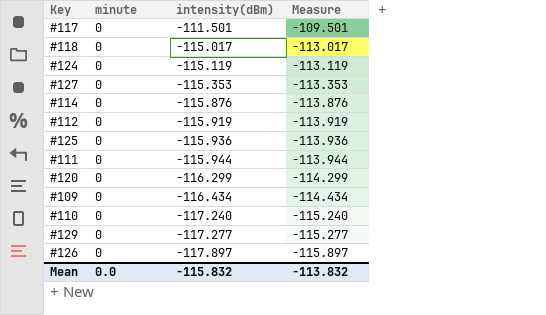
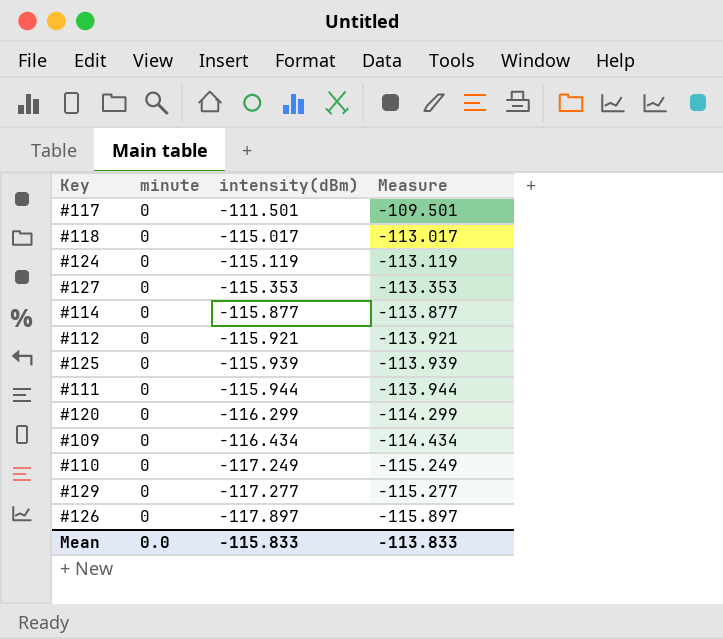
#114 | intensity(dBm): -115.876 -> -115.877
#114 | Measure: -113.876 -> -113.877
#112 | intensity(dBm): -115.919 -> -115.921
#112 | Measure: -113.919 -> -113.921
#125 | intensity(dBm): -115.936 -> -115.939
#125 | Measure: -113.936 -> -113.939
#110 | intensity(dBm): -117.240 -> -117.249
#110 | Measure: -115.240 -> -115.249
Mean | intensity(dBm): -115.832 -> -115.833
Mean | Measure: -113.832 -> -113.833

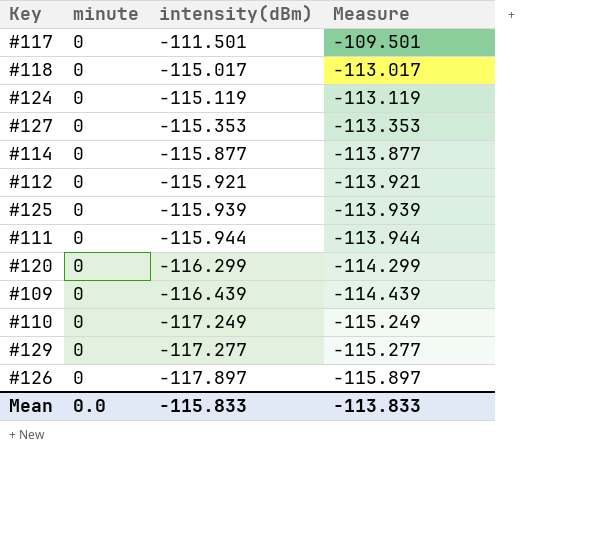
#109 | intensity(dBm): -116.434 -> -116.439
#109 | Measure: -114.434 -> -114.439

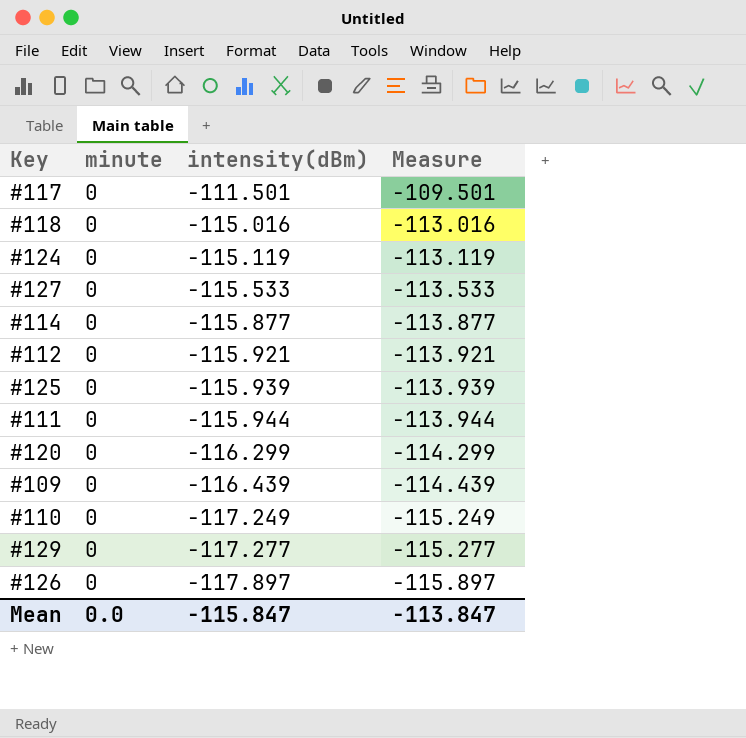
#118 | intensity(dBm): -115.017 -> -115.016
#118 | Measure: -113.017 -> -113.016
#127 | intensity(dBm): -115.353 -> -115.533
#127 | Measure: -113.353 -> -113.533
Mean | intensity(dBm): -115.833 -> -115.847
Mean | Measure: -113.833 -> -113.847

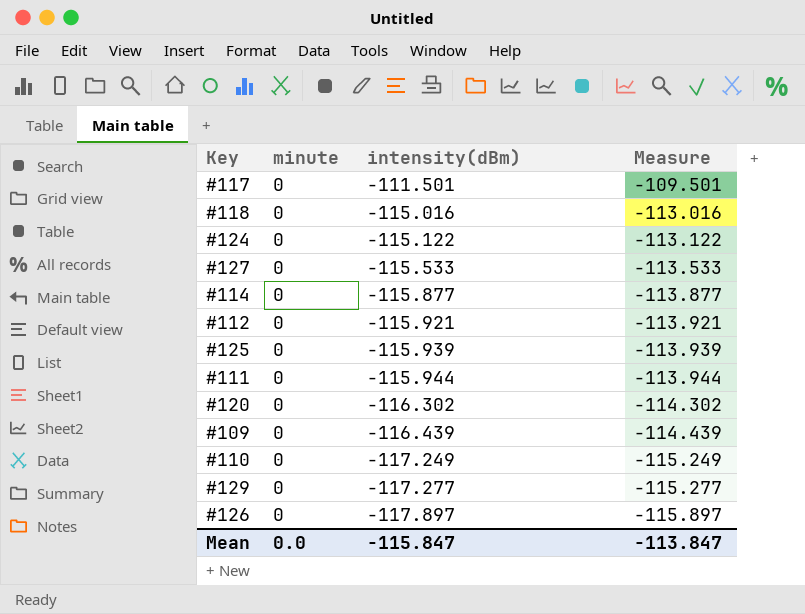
#124 | intensity(dBm): -115.119 -> -115.122
#124 | Measure: -113.119 -> -113.122
#120 | intensity(dBm): -116.299 -> -116.302
#120 | Measure: -114.299 -> -114.302

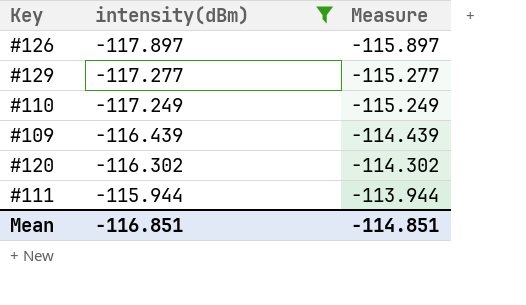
filter: none -> intensity(dBm) <= -115.944
row order: intensity(dBm) descending -> intensity(dBm) ascending
column minute | position: 2 -> none
Mean | intensity(dBm): -115.847 -> -116.851
Mean | Measure: -113.847 -> -114.851

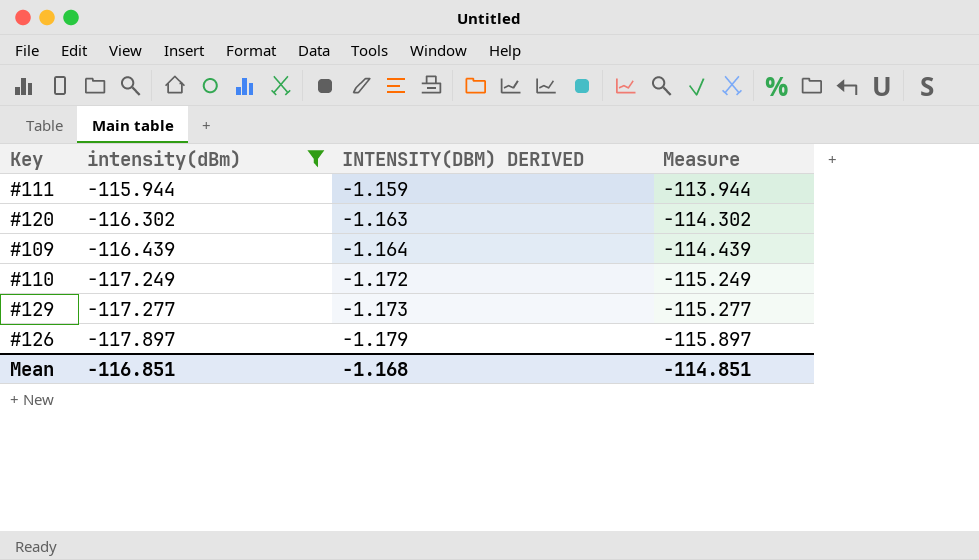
row order: intensity(dBm) ascending -> intensity(dBm) descending
column INTENSITY(DBM) DERIVED | formula: none -> [intensity(dBm)] * 0.01

